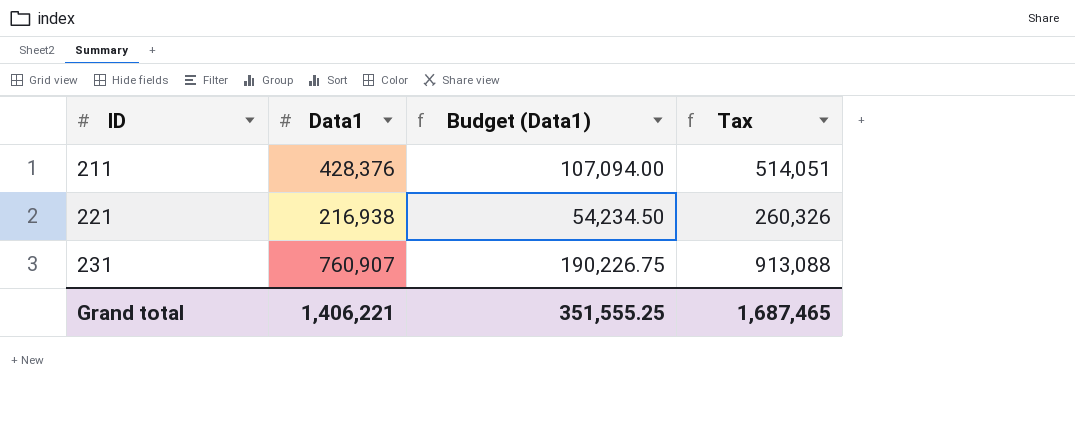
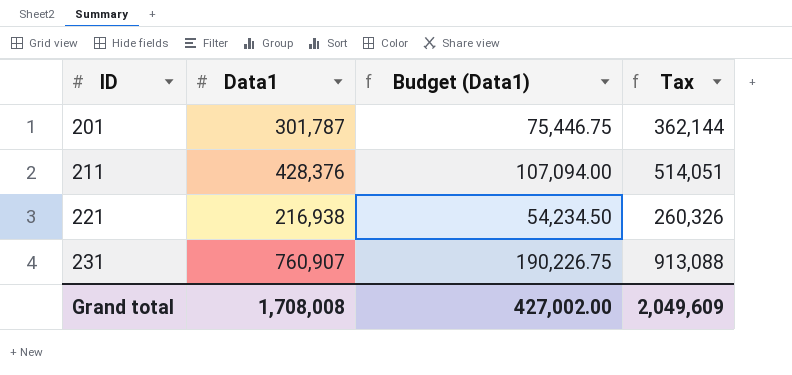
row 201: none -> 301,787 | 75,446.75 | 362,144
Grand total | Data1: 1,406,221 -> 1,708,008
Grand total | Budget (Data1): 351,555.25 -> 427,002.00
Grand total | Tax: 1,687,465 -> 2,049,609

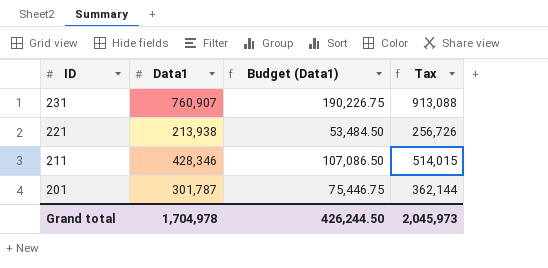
row order: ID ascending -> ID descending
221 | Data1: 216,938 -> 213,938
221 | Budget (Data1): 54,234.50 -> 53,484.50
221 | Tax: 260,326 -> 256,726
211 | Data1: 428,376 -> 428,346
211 | Budget (Data1): 107,094.00 -> 107,086.50
211 | Tax: 514,051 -> 514,015
Grand total | Data1: 1,708,008 -> 1,704,978
Grand total | Budget (Data1): 427,002.00 -> 426,244.50
Grand total | Tax: 2,049,609 -> 2,045,973

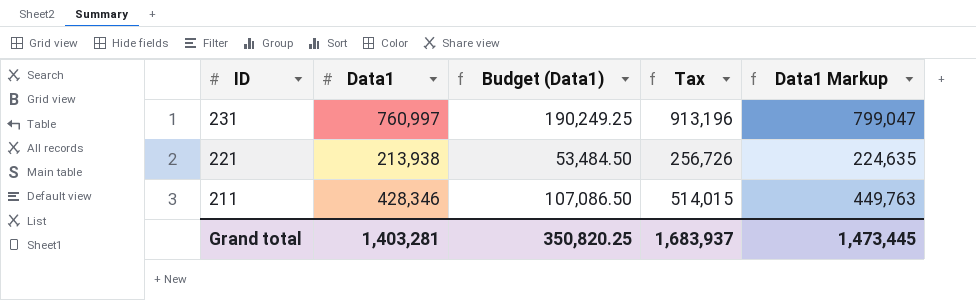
column Data1 Markup | formula: none -> [Data1] * 1.05
row 201: 301,787 | 75,446.75 | 362,144 -> none
231 | Data1: 760,907 -> 760,997
231 | Budget (Data1): 190,226.75 -> 190,249.25
231 | Tax: 913,088 -> 913,196
Grand total | Data1: 1,704,978 -> 1,403,281
Grand total | Budget (Data1): 426,244.50 -> 350,820.25
Grand total | Tax: 2,045,973 -> 1,683,937

